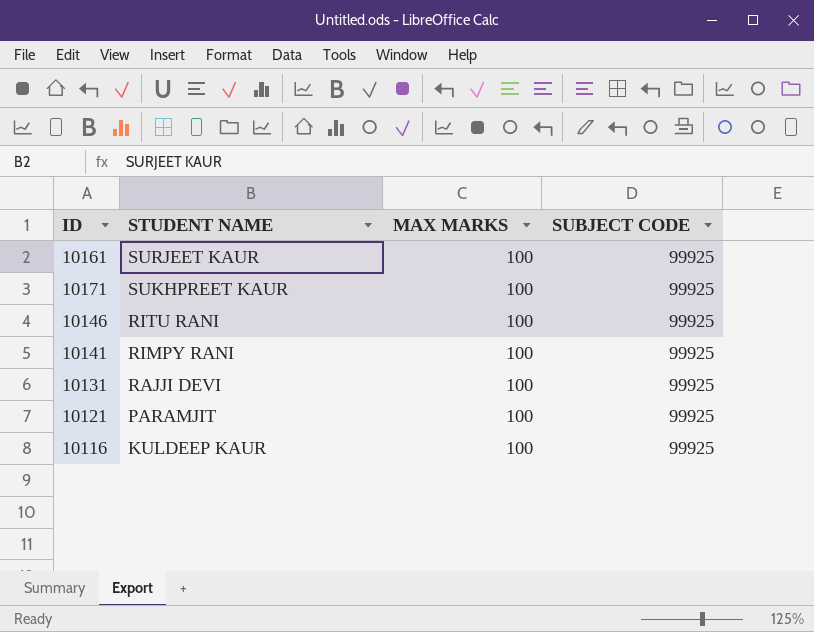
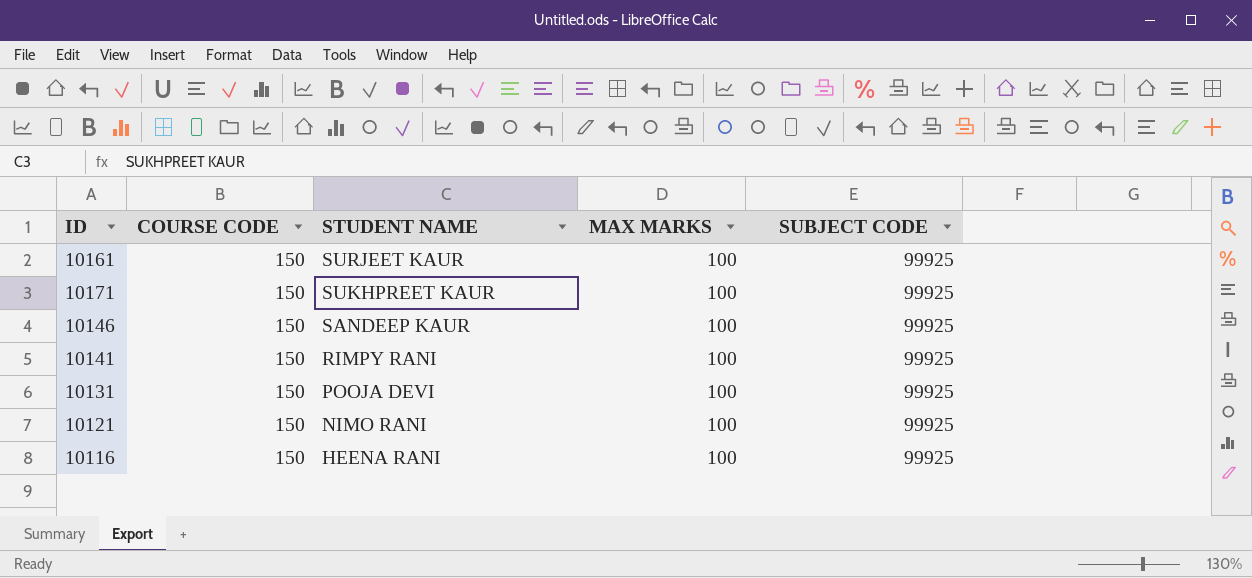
column COURSE CODE | position: none -> 2
10146 | STUDENT NAME: RITU RANI -> SANDEEP KAUR
10131 | STUDENT NAME: RAJJI DEVI -> POOJA DEVI
10121 | STUDENT NAME: PARAMJIT -> NIMO RANI
10116 | STUDENT NAME: KULDEEP KAUR -> HEENA RANI

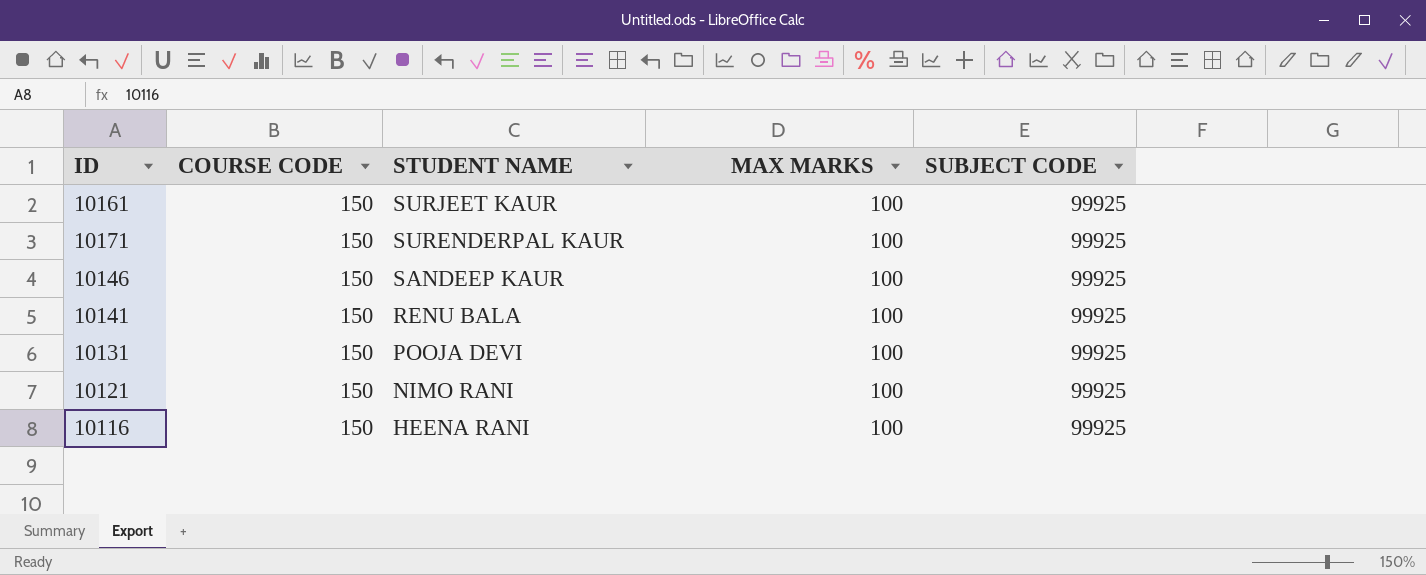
10171 | STUDENT NAME: SUKHPREET KAUR -> SURENDERPAL KAUR
10141 | STUDENT NAME: RIMPY RANI -> RENU BALA

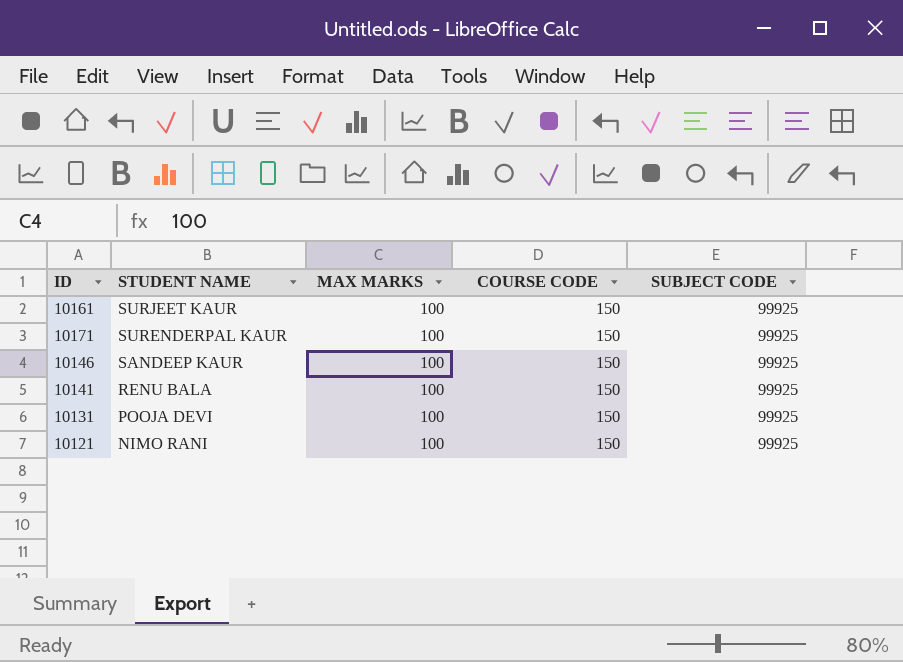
column COURSE CODE | position: 2 -> 4
row 10116: 150 | HEENA RANI | 100 | 99925 -> none

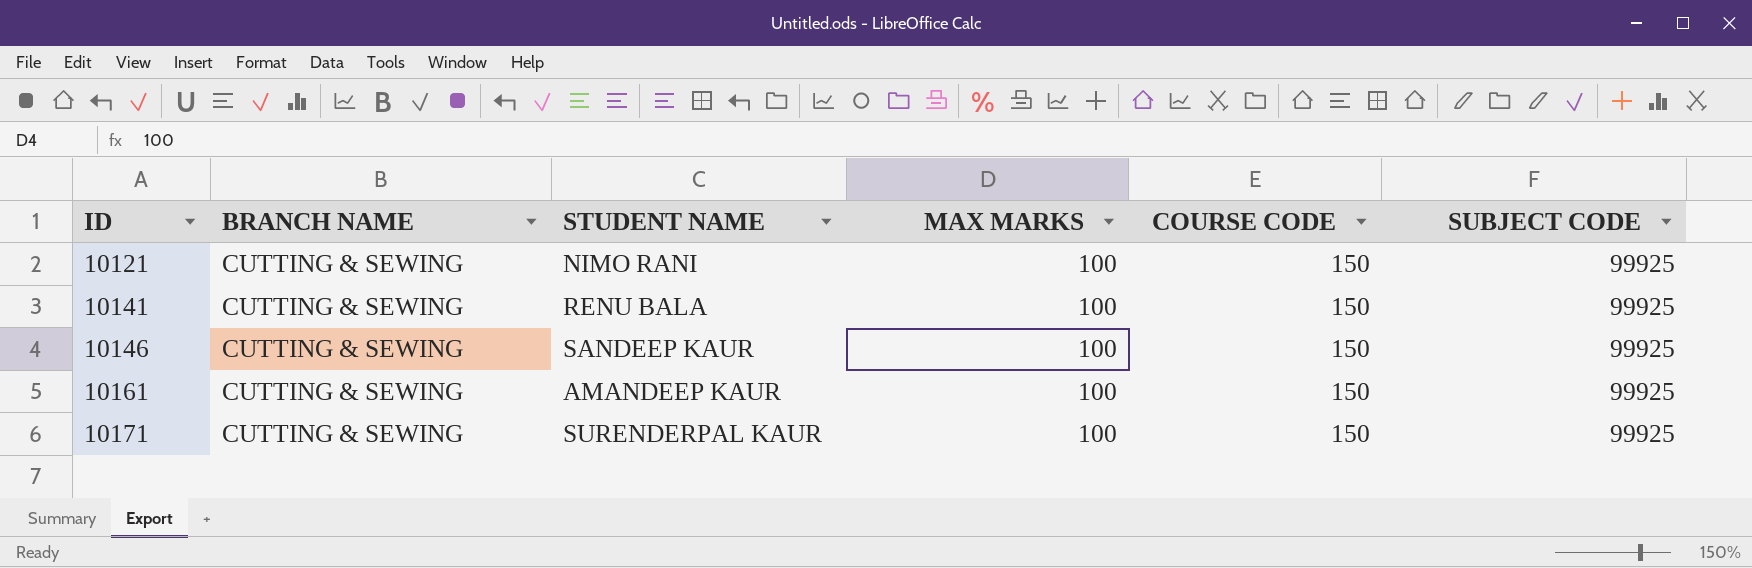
row order: STUDENT NAME descending -> ID ascending
column BRANCH NAME | position: none -> 2
row 10131: POOJA DEVI | 100 | 150 | 99925 -> none
10161 | STUDENT NAME: SURJEET KAUR -> AMANDEEP KAUR

